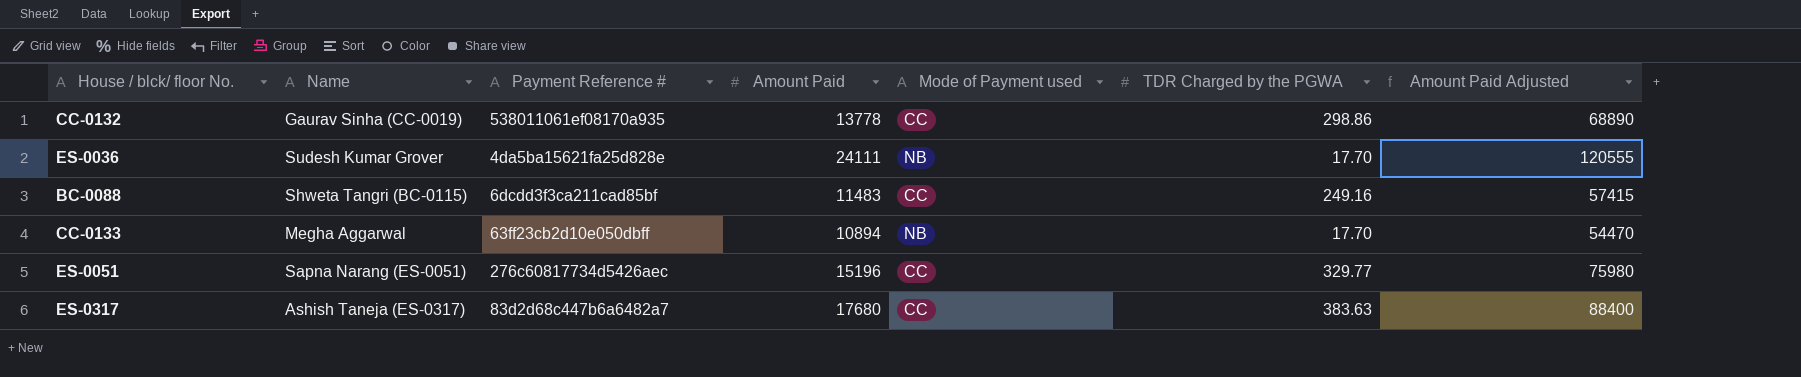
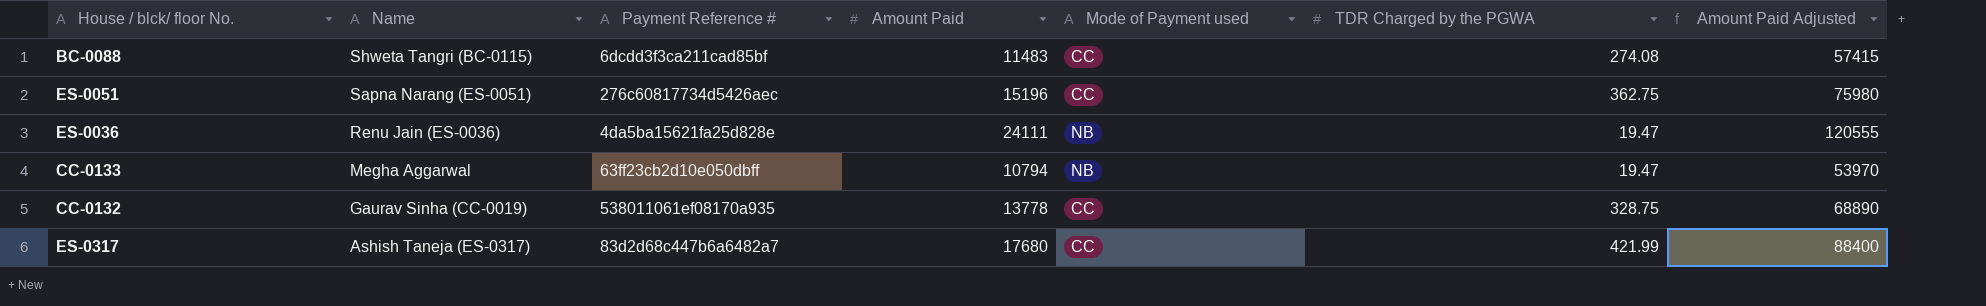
row order: none -> Name descending
BC-0088 | TDR Charged by the PGWA: 249.16 -> 274.08
ES-0051 | TDR Charged by the PGWA: 329.77 -> 362.75
ES-0036 | Name: Sudesh Kumar Grover -> Renu Jain (ES-0036)
ES-0036 | TDR Charged by the PGWA: 17.70 -> 19.47
CC-0133 | Amount Paid: 10894 -> 10794
CC-0133 | TDR Charged by the PGWA: 17.70 -> 19.47
CC-0133 | Amount Paid Adjusted: 54470 -> 53970
CC-0132 | TDR Charged by the PGWA: 298.86 -> 328.75
ES-0317 | TDR Charged by the PGWA: 383.63 -> 421.99

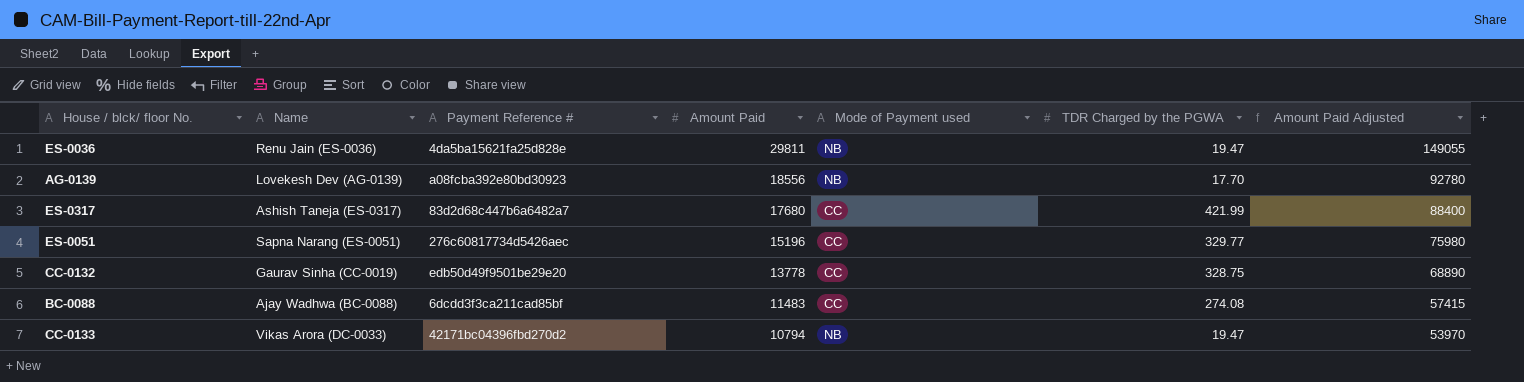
row order: Name descending -> Amount Paid descending
ES-0036 | Amount Paid: 24111 -> 29811
ES-0036 | Amount Paid Adjusted: 120555 -> 149055
row AG-0139: none -> Lovekesh Dev (AG-0139) | a08fcba392e80bd30923 | 18556 | NB | 17.70 | 92780
ES-0051 | TDR Charged by the PGWA: 362.75 -> 329.77
CC-0132 | Payment Reference #: 538011061ef08170a935 -> edb50d49f9501be29e20
BC-0088 | Name: Shweta Tangri (BC-0115) -> Ajay Wadhwa (BC-0088)
CC-0133 | Name: Megha Aggarwal -> Vikas Arora (DC-0033)
CC-0133 | Payment Reference #: 63ff23cb2d10e050dbff -> 42171bc04396fbd270d2

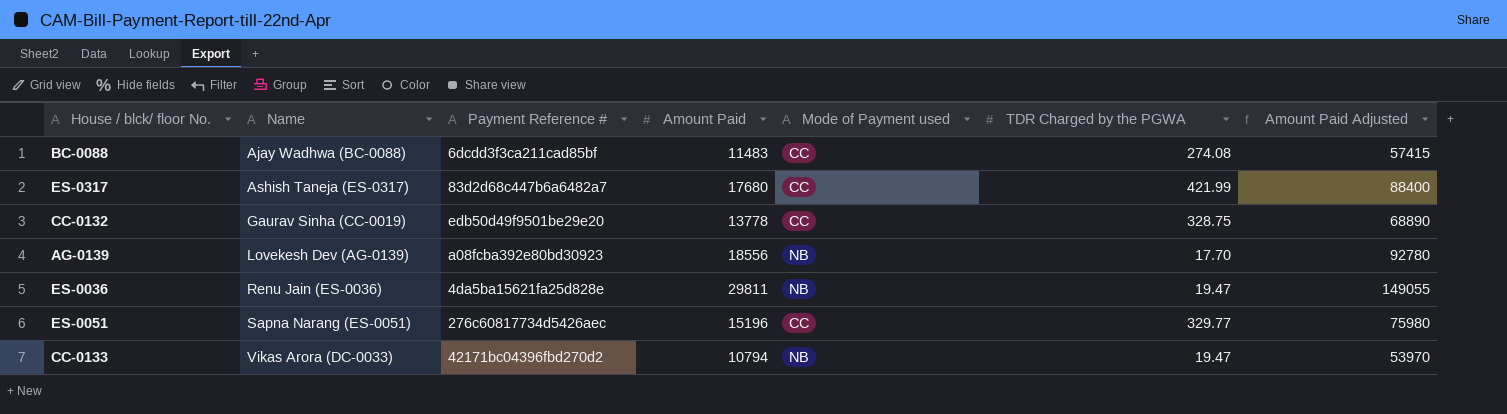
row order: Amount Paid descending -> Name ascending

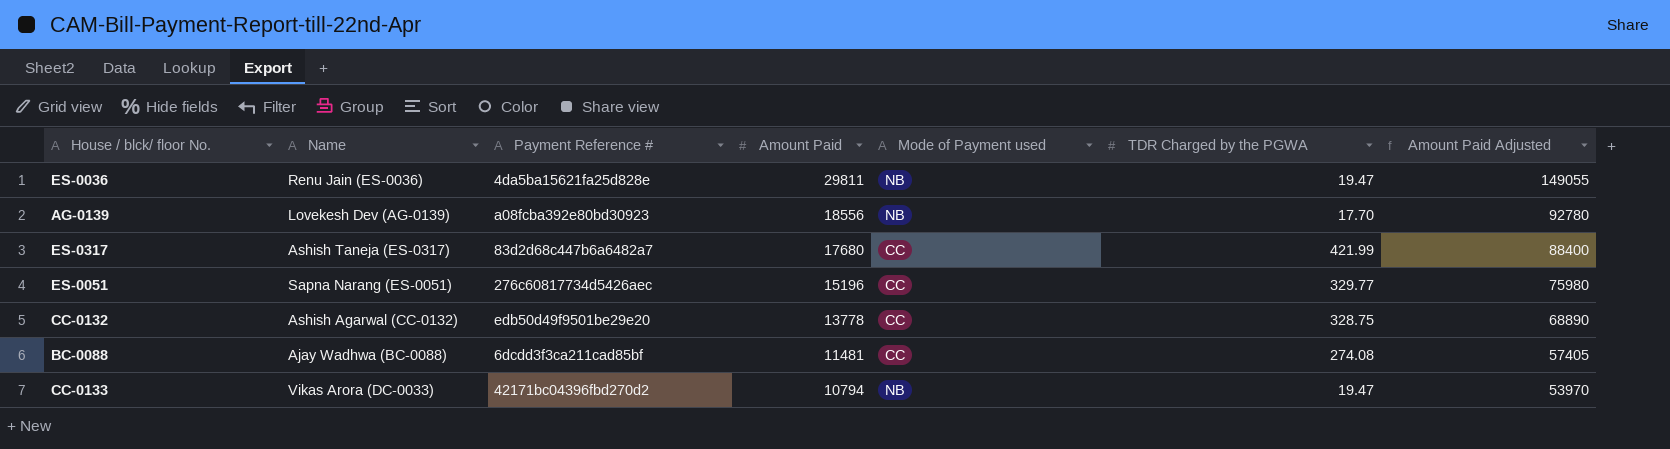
row order: Name ascending -> Amount Paid descending
CC-0132 | Name: Gaurav Sinha (CC-0019) -> Ashish Agarwal (CC-0132)
BC-0088 | Amount Paid: 11483 -> 11481
BC-0088 | Amount Paid Adjusted: 57415 -> 57405

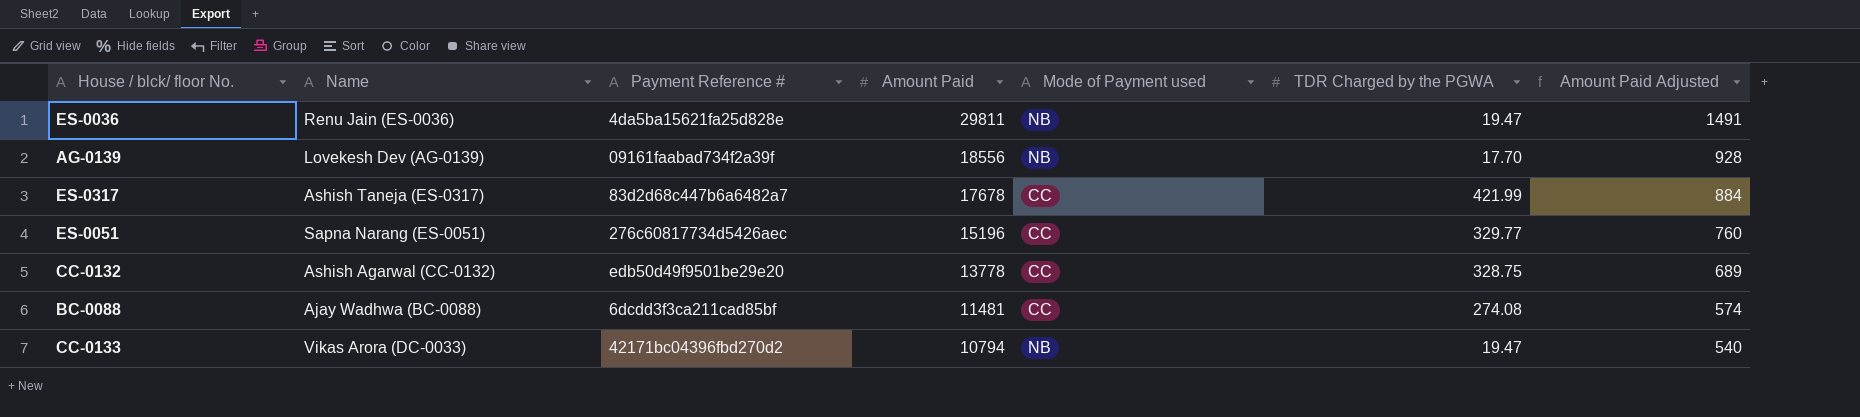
column Amount Paid Adjusted | formula: [Amount Paid] * 5 -> [Amount Paid] * 0.05
AG-0139 | Payment Reference #: a08fcba392e80bd30923 -> 09161faabad734f2a39f
ES-0317 | Amount Paid: 17680 -> 17678

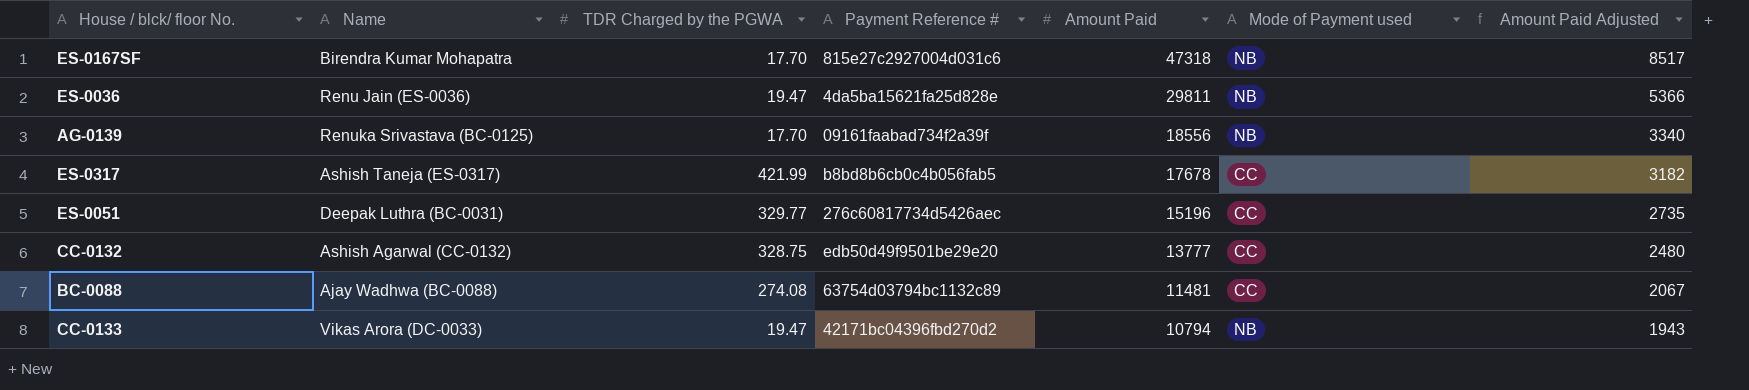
column TDR Charged by the PGWA | position: 6 -> 3
column Amount Paid Adjusted | formula: [Amount Paid] * 0.05 -> [Amount Paid] * 0.18
row ES-0167SF: none -> Birendra Kumar Mohapatra | 17.70 | 815e27c2927004d031c6 | 47318 | NB | 8517
AG-0139 | Name: Lovekesh Dev (AG-0139) -> Renuka Srivastava (BC-0125)
ES-0317 | Payment Reference #: 83d2d68c447b6a6482a7 -> b8bd8b6cb0c4b056fab5
ES-0051 | Name: Sapna Narang (ES-0051) -> Deepak Luthra (BC-0031)
CC-0132 | Amount Paid: 13778 -> 13777
BC-0088 | Payment Reference #: 6dcdd3f3ca211cad85bf -> 63754d03794bc1132c89

